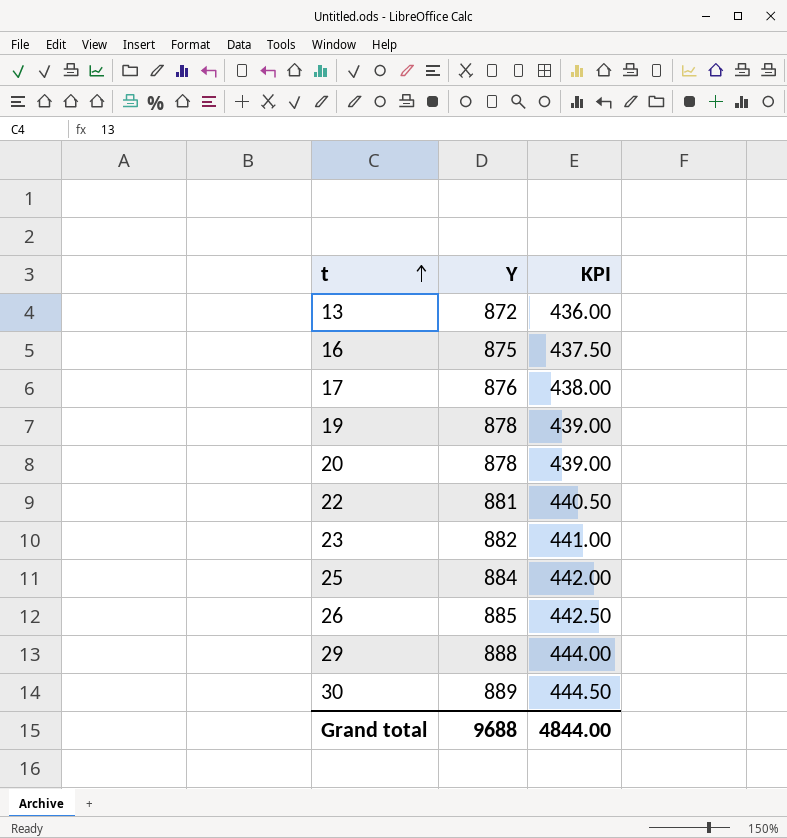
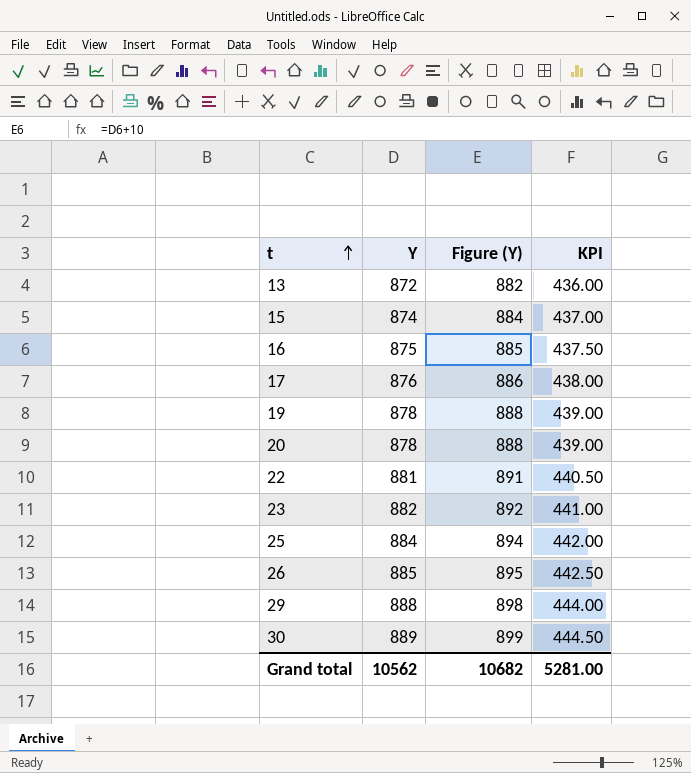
column Figure (Y) | formula: none -> [Y] + 10
row 15: none -> 874 | 884 | 437.00
Grand total | Y: 9688 -> 10562
Grand total | KPI: 4844.00 -> 5281.00

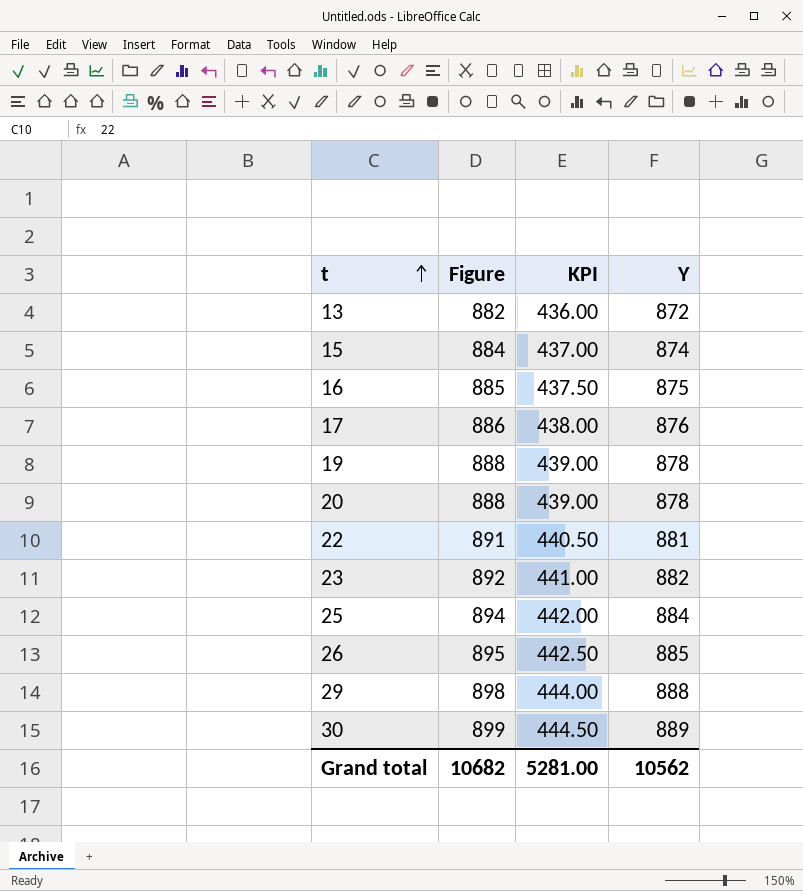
column name: Figure (Y) -> Figure
column Y | position: 2 -> 4

